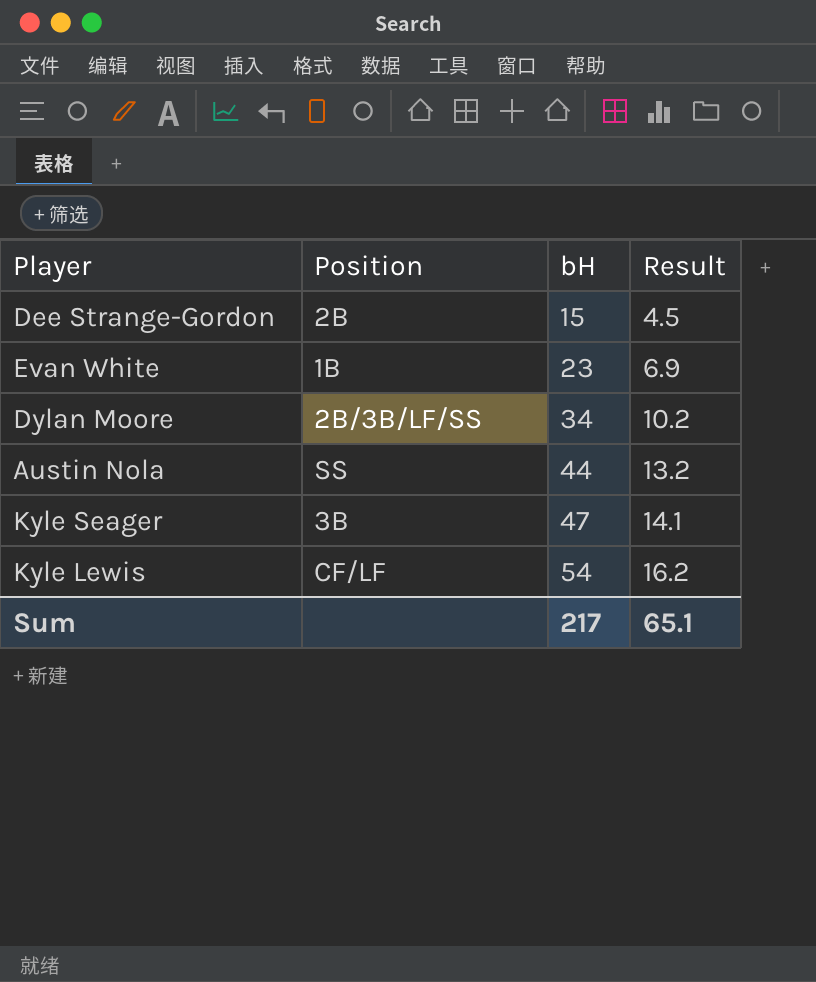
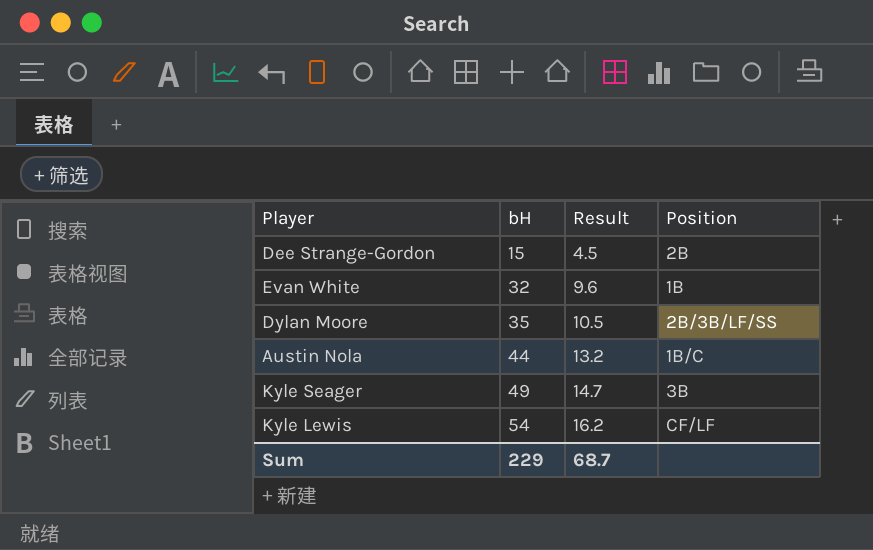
column Position | position: 2 -> 4
Evan White | bH: 23 -> 32
Evan White | Result: 6.9 -> 9.6
Dylan Moore | bH: 34 -> 35
Dylan Moore | Result: 10.2 -> 10.5
Austin Nola | Position: SS -> 1B/C
Kyle Seager | bH: 47 -> 49
Kyle Seager | Result: 14.1 -> 14.7
Sum | bH: 217 -> 229
Sum | Result: 65.1 -> 68.7

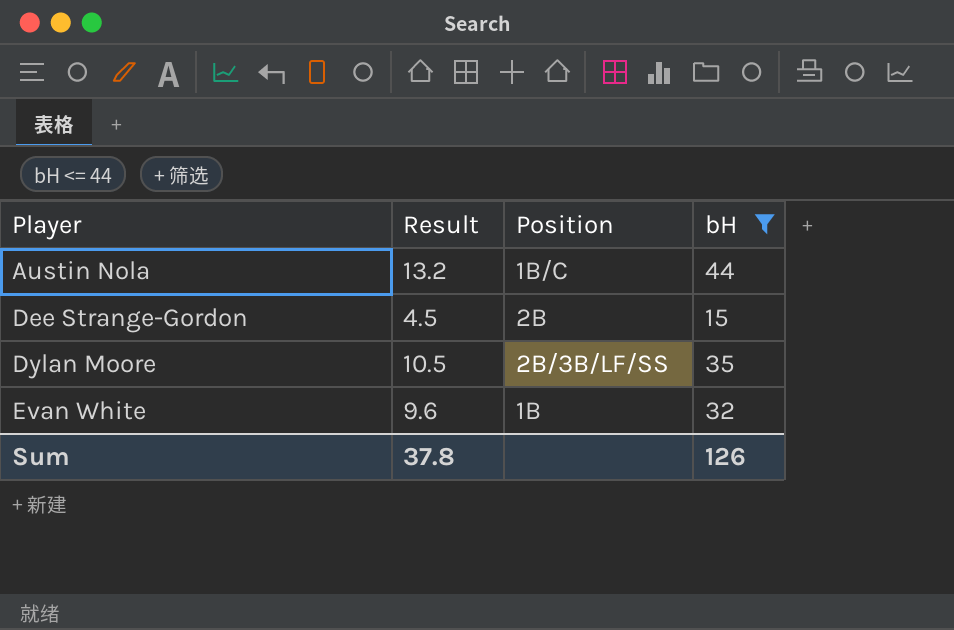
filter: none -> bH <= 44
row order: bH ascending -> Player ascending
column bH | position: 2 -> 4
Sum | Result: 68.7 -> 37.8
Sum | bH: 229 -> 126

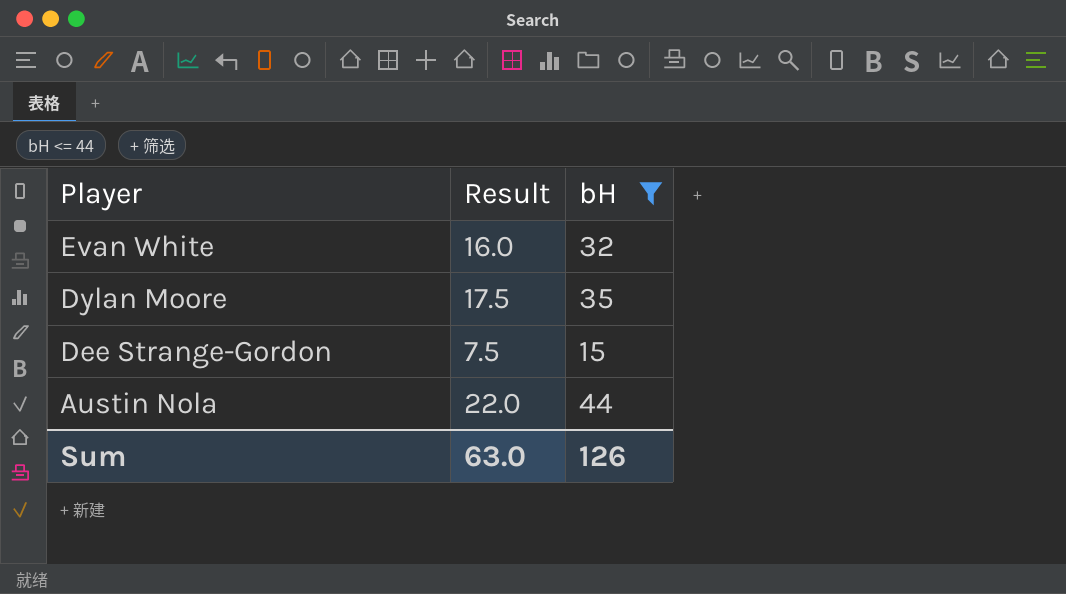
row order: Player ascending -> Player descending
column Position | position: 3 -> none
column Result | formula: [bH] * 0.3 -> [bH] * 0.5
Sum | Result: 37.8 -> 63.0

